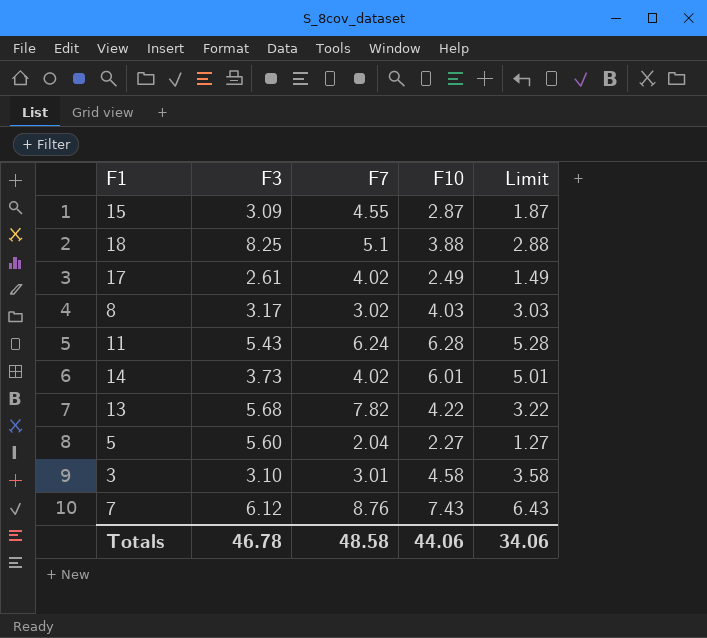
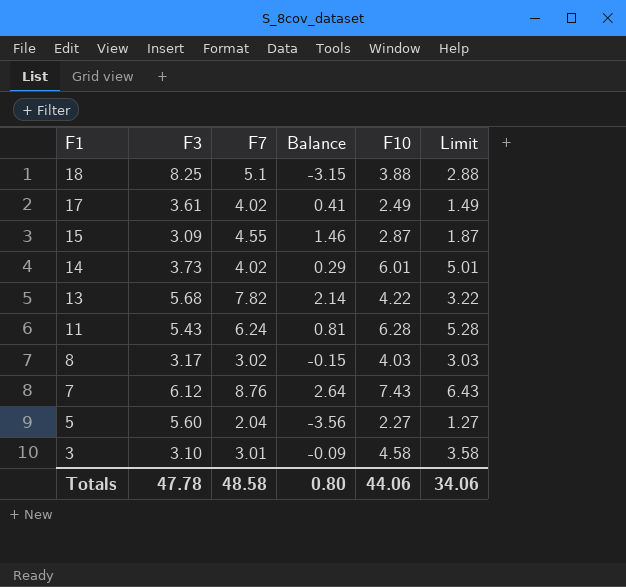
row order: none -> F1 descending
column Balance | formula: none -> [F7] - [F3]
17 | F3: 2.61 -> 3.61
Totals | F3: 46.78 -> 47.78

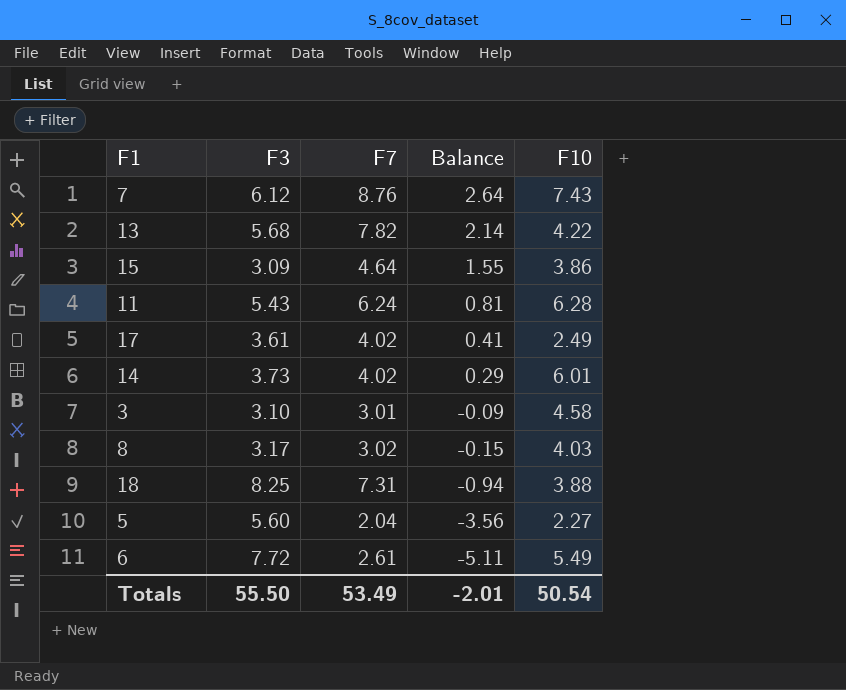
row order: F1 descending -> Balance descending
column Limit | formula: [F10] - 1 -> none
15 | F7: 4.55 -> 4.64
15 | Balance: 1.46 -> 1.55
15 | F10: 2.87 -> 3.86
18 | F7: 5.1 -> 7.31
18 | Balance: -3.15 -> -0.94
row 6: none -> 7.72 | 2.61 | -5.11 | 5.49
Totals | F3: 47.78 -> 55.50
Totals | F7: 48.58 -> 53.49
Totals | Balance: 0.80 -> -2.01
Totals | F10: 44.06 -> 50.54

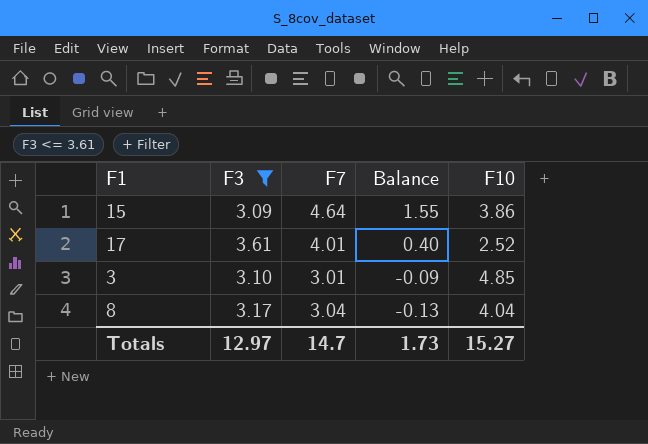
filter: none -> F3 <= 3.61
17 | F7: 4.02 -> 4.01
17 | Balance: 0.41 -> 0.40
17 | F10: 2.49 -> 2.52
3 | F10: 4.58 -> 4.85
8 | F7: 3.02 -> 3.04
8 | Balance: -0.15 -> -0.13
8 | F10: 4.03 -> 4.04
Totals | F3: 55.50 -> 12.97
Totals | F7: 53.49 -> 14.7
Totals | Balance: -2.01 -> 1.73
Totals | F10: 50.54 -> 15.27

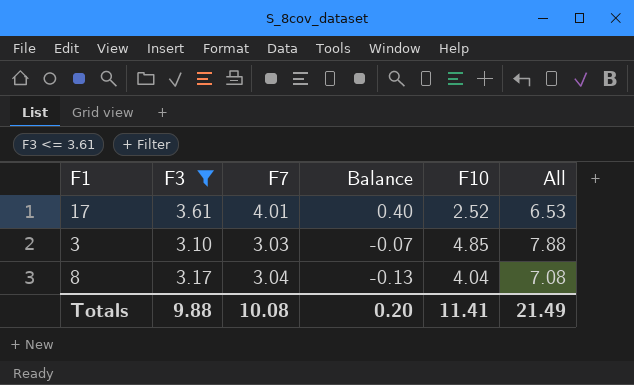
column All | formula: none -> [F7] + [F10]
row 15: 3.09 | 4.64 | 1.55 | 3.86 -> none
3 | F7: 3.01 -> 3.03
3 | Balance: -0.09 -> -0.07
Totals | F3: 12.97 -> 9.88
Totals | F7: 14.7 -> 10.08
Totals | Balance: 1.73 -> 0.20
Totals | F10: 15.27 -> 11.41

